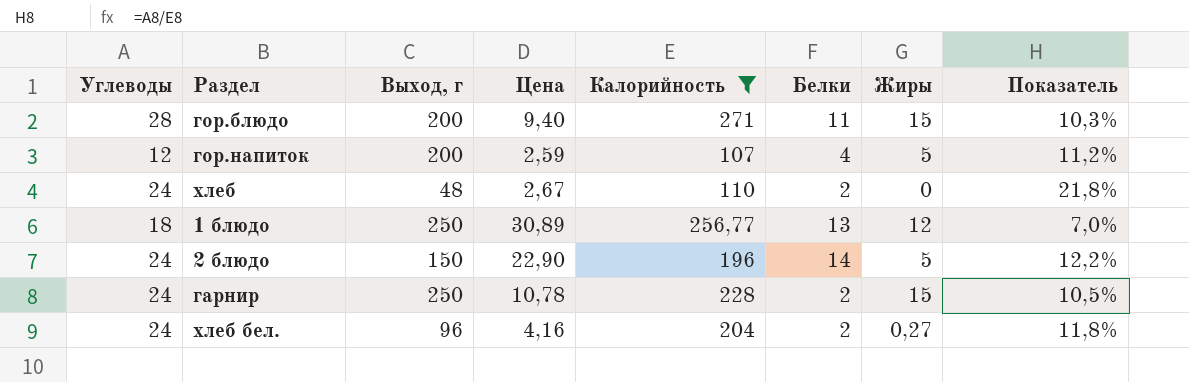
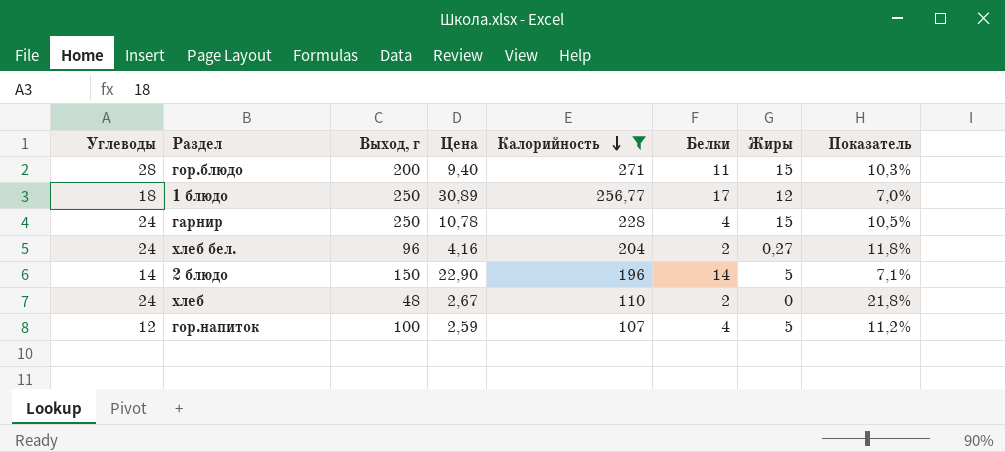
row order: none -> Калорийность descending
1 блюдо | Белки: 13 -> 17
гарнир | Белки: 2 -> 4
2 блюдо | Углеводы: 24 -> 14
2 блюдо | Показатель: 12,2% -> 7,1%
гор.напиток | Выход, г: 200 -> 100

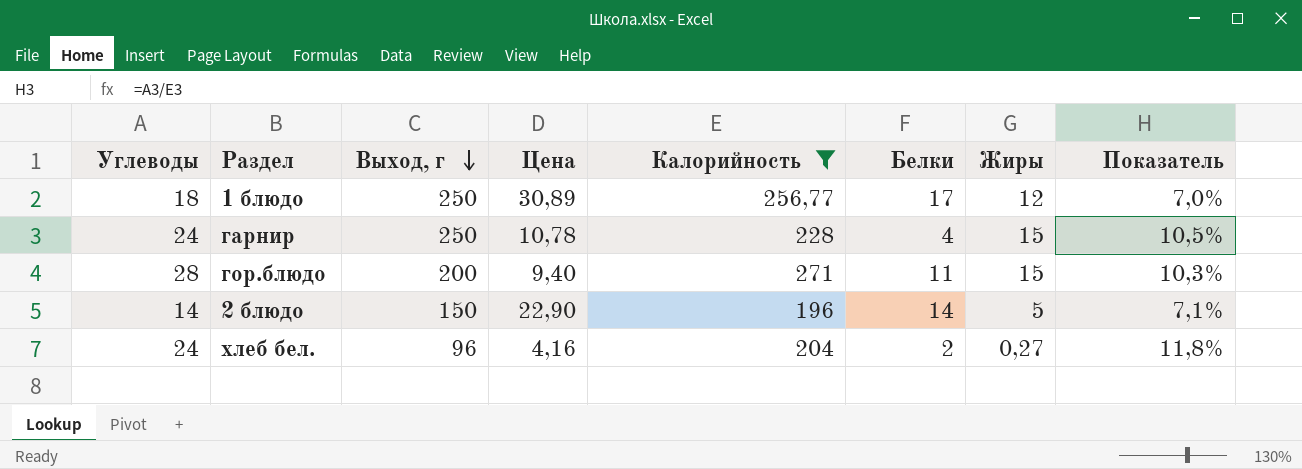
row order: Калорийность descending -> Выход, г descending
row хлеб: 24 | 48 | 2,67 | 110 | 2 | 0 | 21,8% -> none
row гор.напиток: 12 | 100 | 2,59 | 107 | 4 | 5 | 11,2% -> none

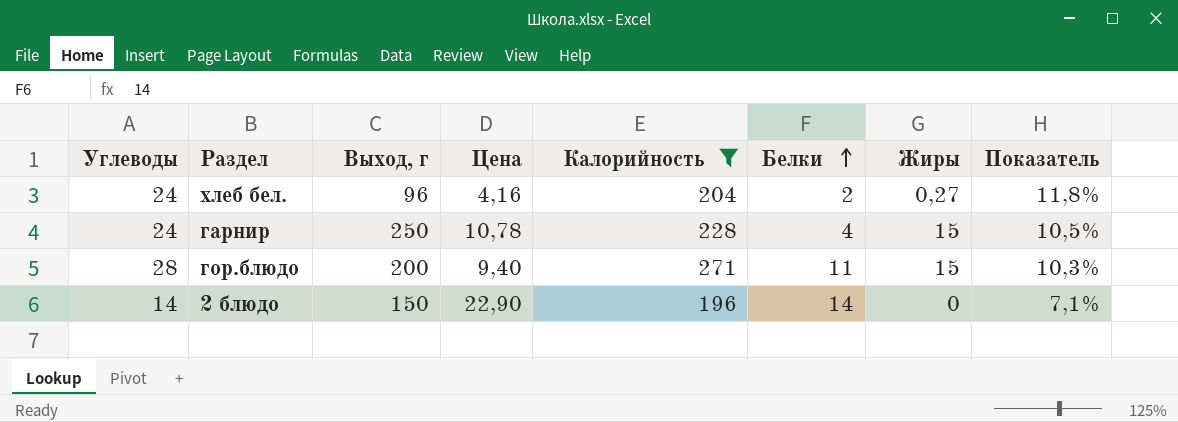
row order: Выход, г descending -> Белки ascending
row 1 блюдо: 18 | 250 | 30,89 | 256,77 | 17 | 12 | 7,0% -> none
2 блюдо | Жиры: 5 -> 0

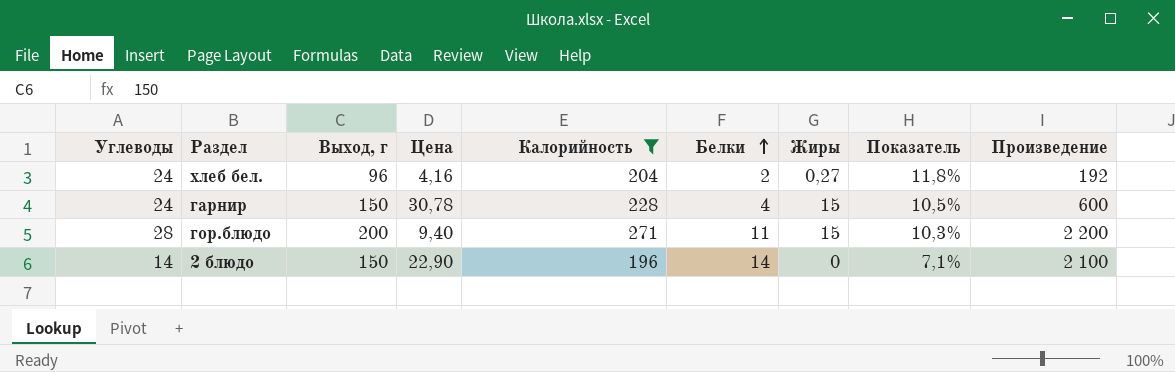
column Произведение | formula: none -> [Выход, г] * [Белки]
гарнир | Выход, г: 250 -> 150
гарнир | Цена: 10,78 -> 30,78

